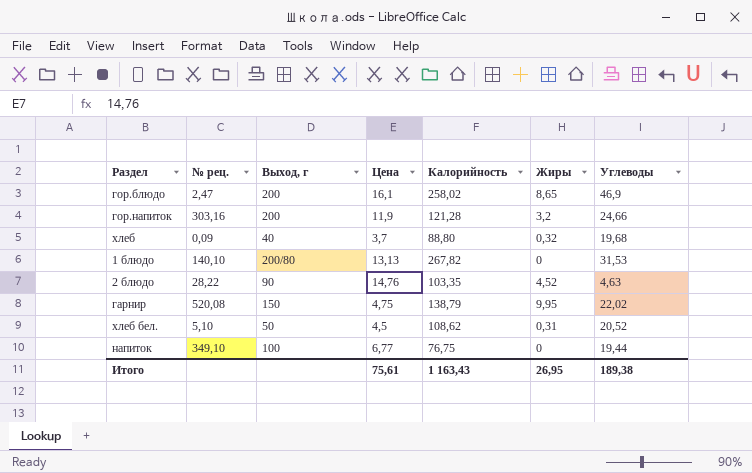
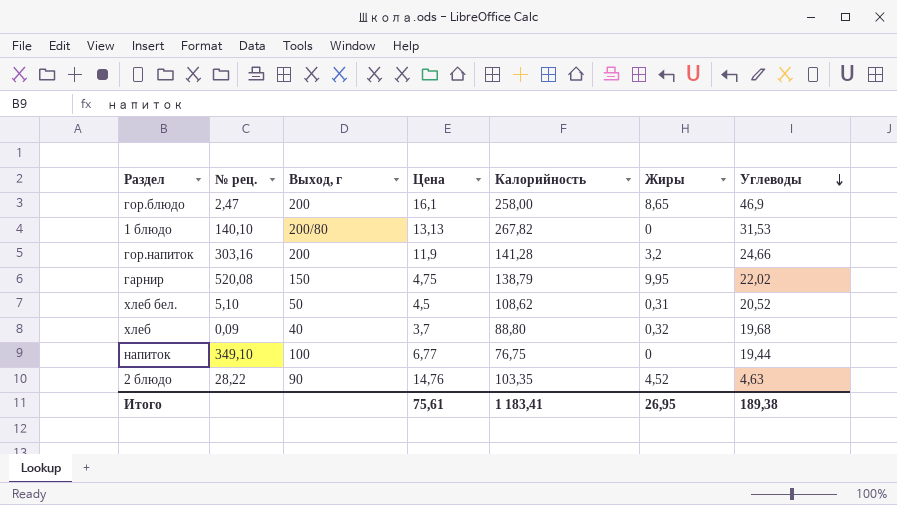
row order: none -> Углеводы descending
гор.блюдо | Калорийность: 258,02 -> 258,00
гор.напиток | Калорийность: 121,28 -> 141,28
Итого | Калорийность: 1 163,43 -> 1 183,41

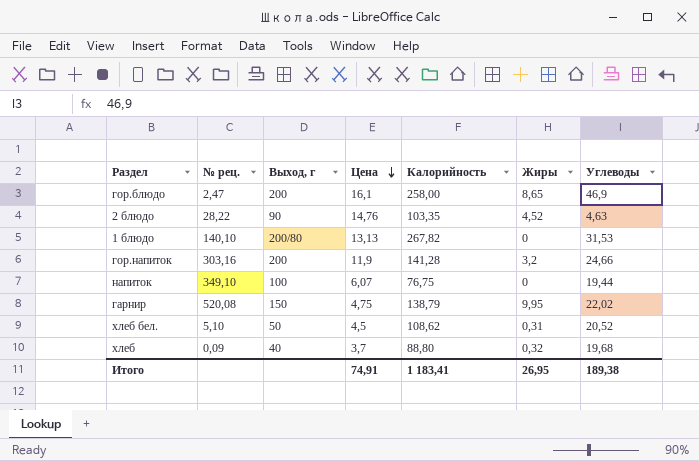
row order: Углеводы descending -> Цена descending
напиток | Цена: 6,77 -> 6,07
Итого | Цена: 75,61 -> 74,91

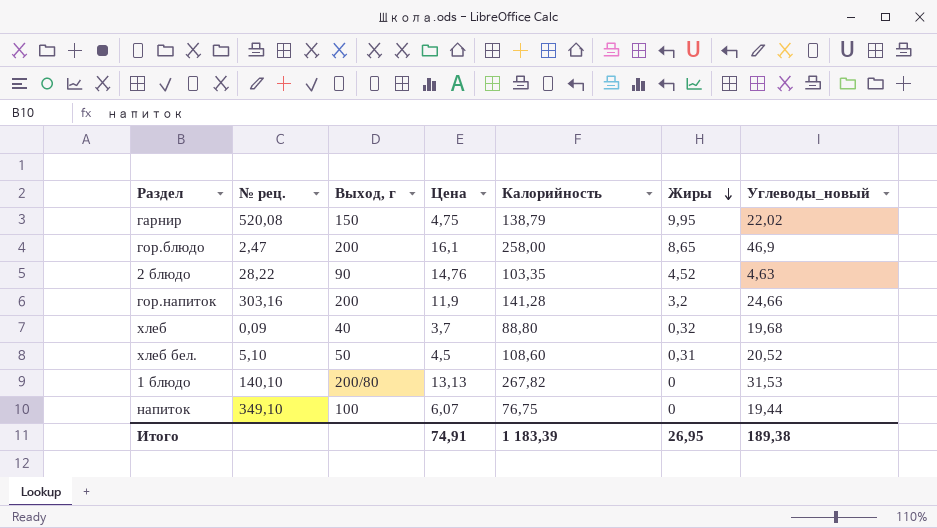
row order: Цена descending -> Жиры descending
column name: Углеводы -> Углеводы_новый
хлеб бел. | Калорийность: 108,62 -> 108,60
Итого | Калорийность: 1 183,41 -> 1 183,39

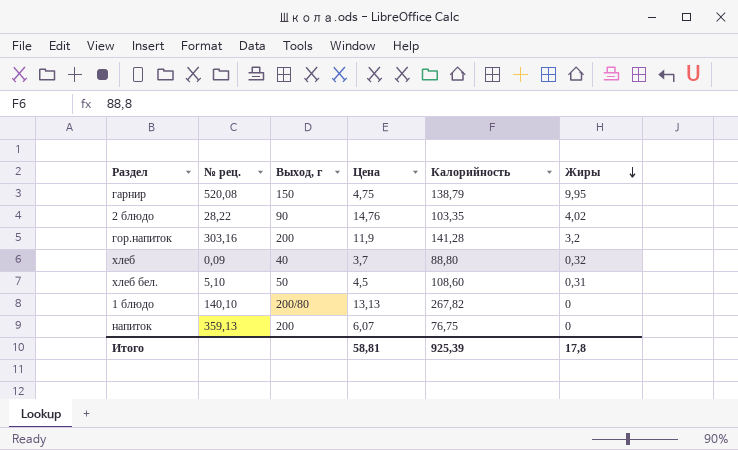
column Углеводы_новый | position: 7 -> none
row гор.блюдо: 2,47 | 200 | 16,1 | 258,00 | 8,65 | 46,9 -> none
2 блюдо | Жиры: 4,52 -> 4,02
напиток | № рец.: 349,10 -> 359,13
напиток | Выход, г: 100 -> 200
Итого | Цена: 74,91 -> 58,81
Итого | Калорийность: 1 183,39 -> 925,39
Итого | Жиры: 26,95 -> 17,8

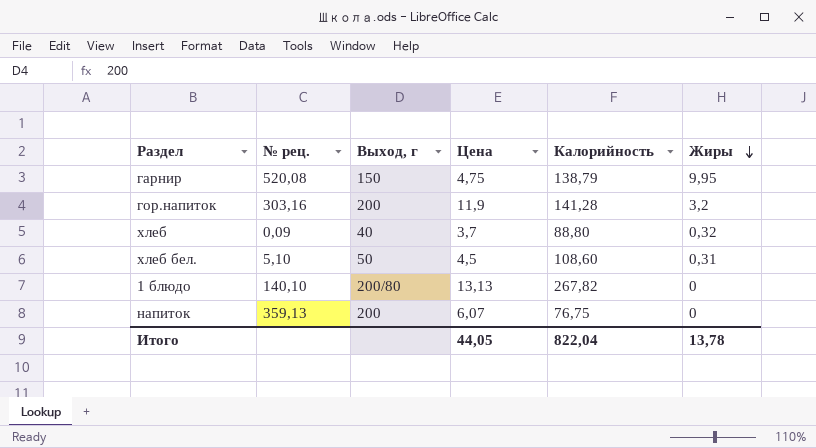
row 2 блюдо: 28,22 | 90 | 14,76 | 103,35 | 4,02 -> none
Итого | Цена: 58,81 -> 44,05
Итого | Калорийность: 925,39 -> 822,04
Итого | Жиры: 17,8 -> 13,78

